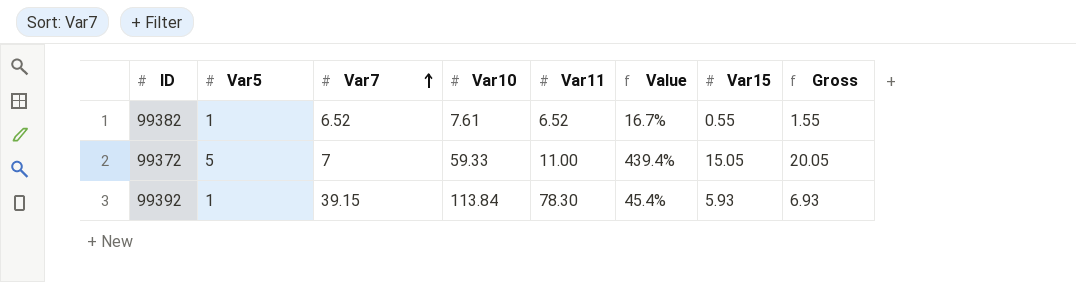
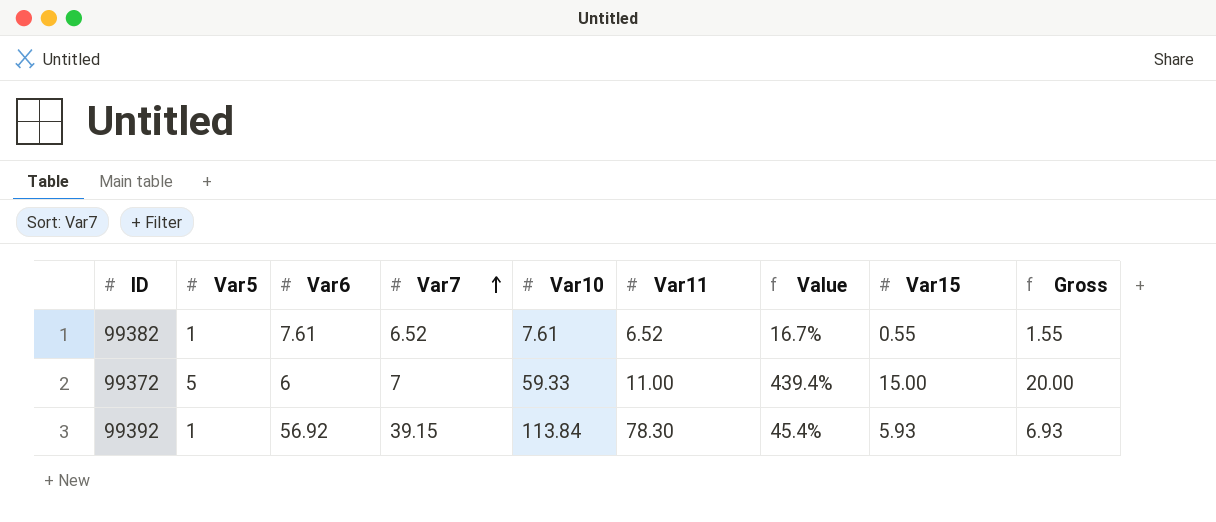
column Var6 | position: none -> 3
99372 | Var15: 15.05 -> 15.00
99372 | Gross: 20.05 -> 20.00

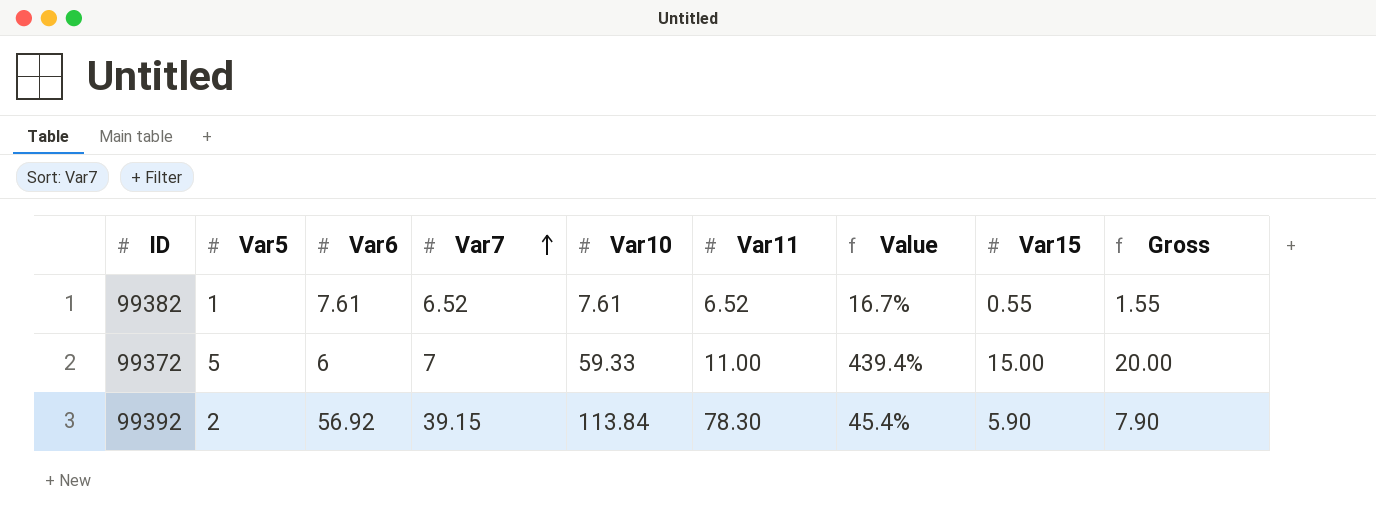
99392 | Var5: 1 -> 2
99392 | Var15: 5.93 -> 5.90
99392 | Gross: 6.93 -> 7.90

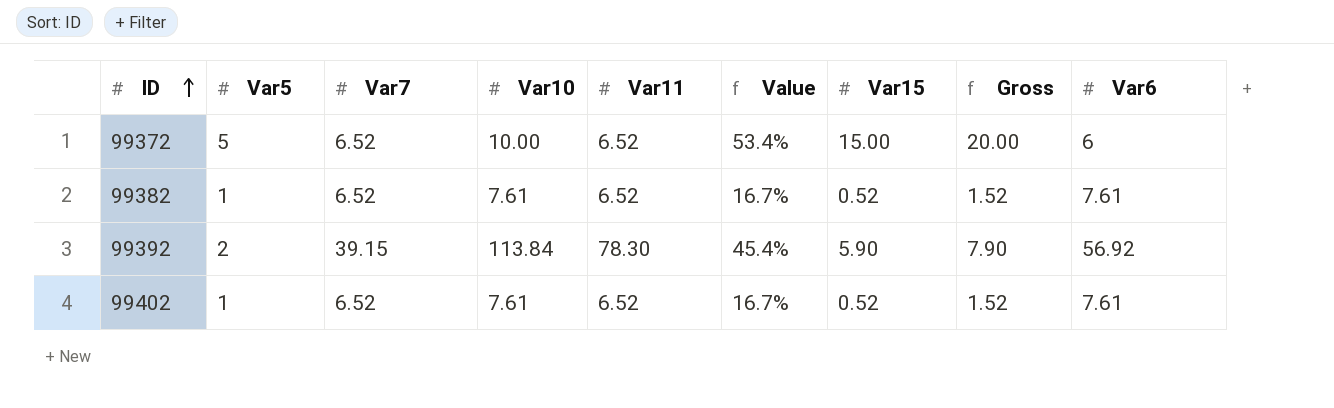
row order: Var7 ascending -> ID ascending
column Var6 | position: 3 -> 9
99372 | Var7: 7 -> 6.52
99372 | Var10: 59.33 -> 10.00
99372 | Var11: 11.00 -> 6.52
99372 | Value: 439.4% -> 53.4%
99382 | Var15: 0.55 -> 0.52
99382 | Gross: 1.55 -> 1.52
row 99402: none -> 1 | 6.52 | 7.61 | 6.52 | 16.7% | 0.52 | 1.52 | 7.61

